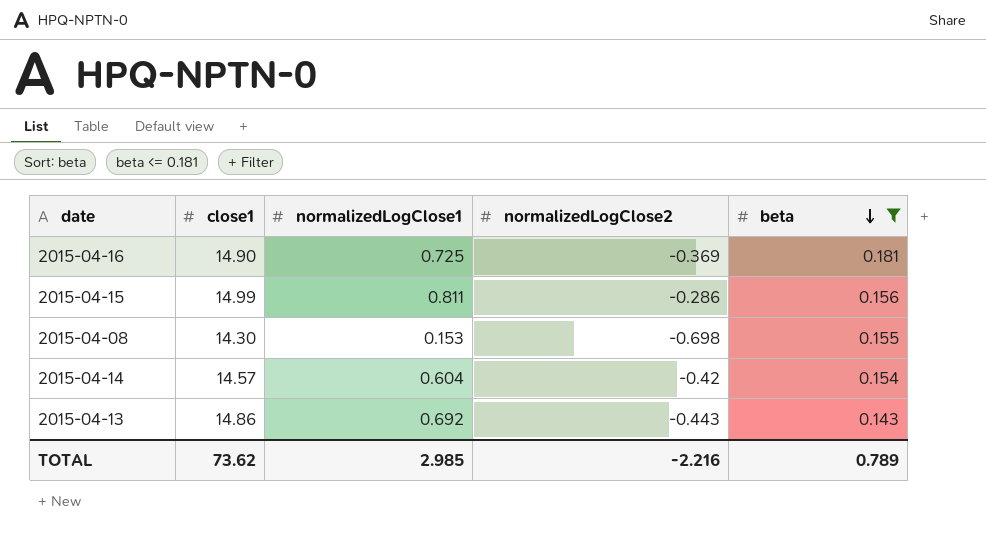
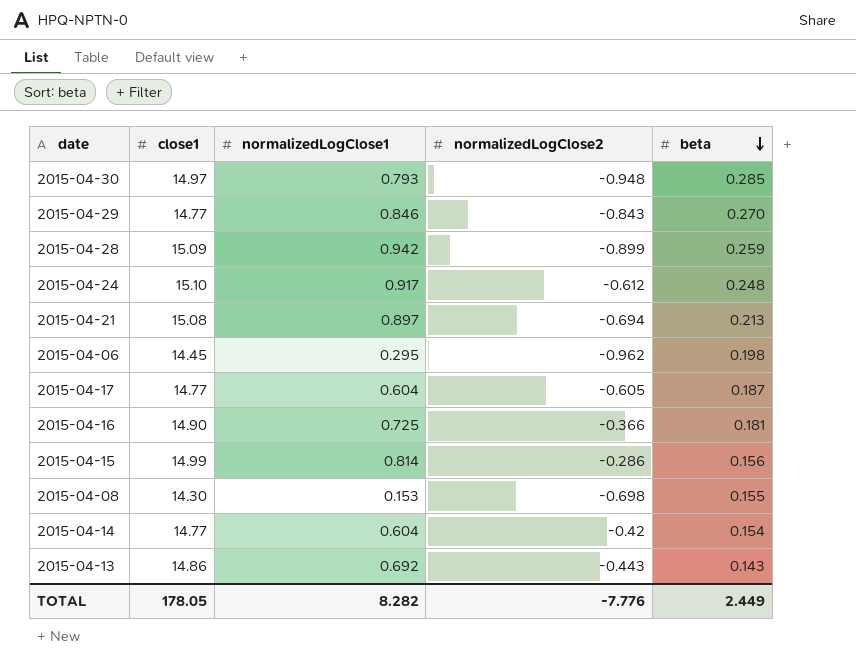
filter: beta <= 0.181 -> none
2015-04-16 | normalizedLogClose2: -0.369 -> -0.366
2015-04-15 | normalizedLogClose1: 0.811 -> 0.814
2015-04-14 | close1: 14.57 -> 14.77
TOTAL | close1: 73.62 -> 178.05
TOTAL | normalizedLogClose1: 2.985 -> 8.282
TOTAL | normalizedLogClose2: -2.216 -> -7.776
TOTAL | beta: 0.789 -> 2.449

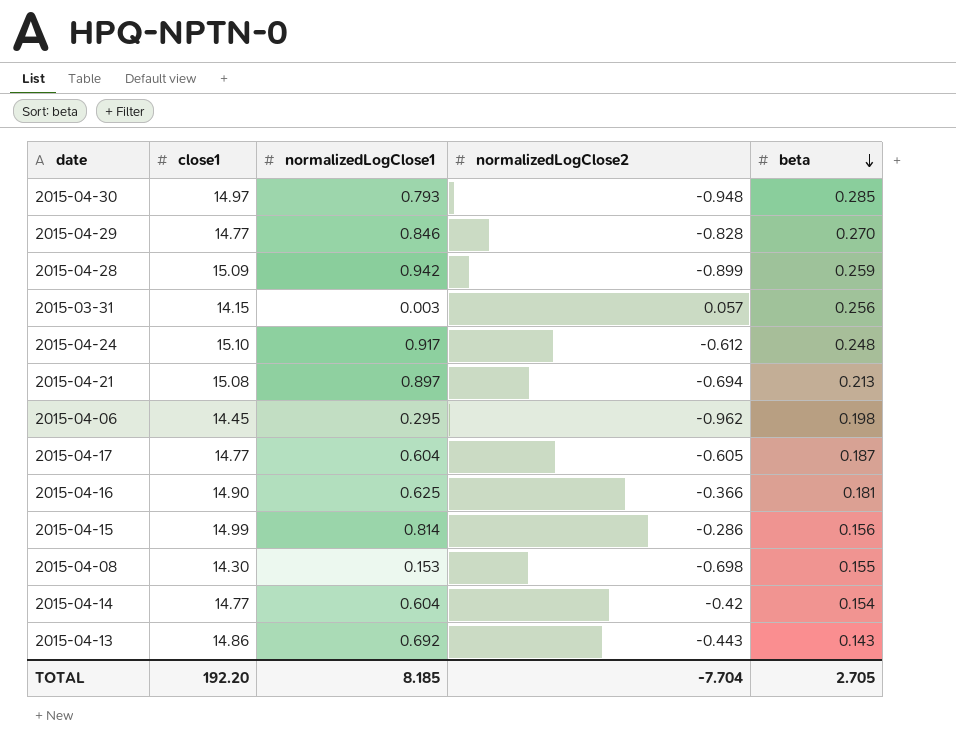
2015-04-29 | normalizedLogClose2: -0.843 -> -0.828
row 2015-03-31: none -> 14.15 | 0.003 | 0.057 | 0.256
2015-04-16 | normalizedLogClose1: 0.725 -> 0.625
TOTAL | close1: 178.05 -> 192.20
TOTAL | normalizedLogClose1: 8.282 -> 8.185
TOTAL | normalizedLogClose2: -7.776 -> -7.704
TOTAL | beta: 2.449 -> 2.705

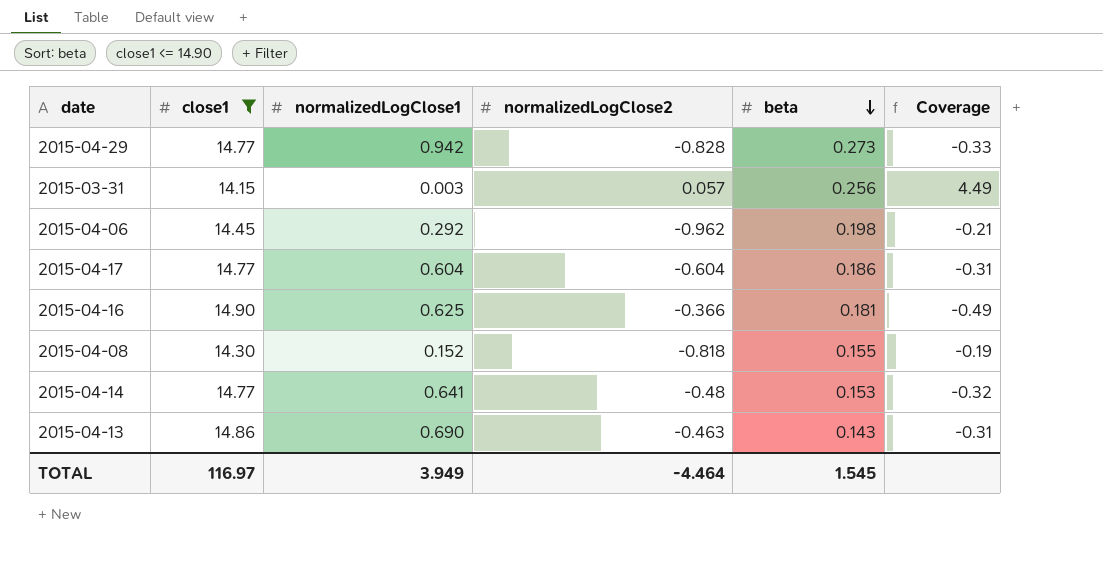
filter: none -> close1 <= 14.90
column Coverage | formula: none -> [beta] / [normalizedLogClose2]
2015-04-29 | normalizedLogClose1: 0.846 -> 0.942
2015-04-29 | beta: 0.270 -> 0.273
2015-04-06 | normalizedLogClose1: 0.295 -> 0.292
2015-04-17 | normalizedLogClose2: -0.605 -> -0.604
2015-04-17 | beta: 0.187 -> 0.186
2015-04-08 | normalizedLogClose1: 0.153 -> 0.152
2015-04-08 | normalizedLogClose2: -0.698 -> -0.818
2015-04-14 | normalizedLogClose1: 0.604 -> 0.641
2015-04-14 | normalizedLogClose2: -0.42 -> -0.48
2015-04-14 | beta: 0.154 -> 0.153
2015-04-13 | normalizedLogClose1: 0.692 -> 0.690
2015-04-13 | normalizedLogClose2: -0.443 -> -0.463
TOTAL | close1: 192.20 -> 116.97
TOTAL | normalizedLogClose1: 8.185 -> 3.949
TOTAL | normalizedLogClose2: -7.704 -> -4.464
TOTAL | beta: 2.705 -> 1.545

